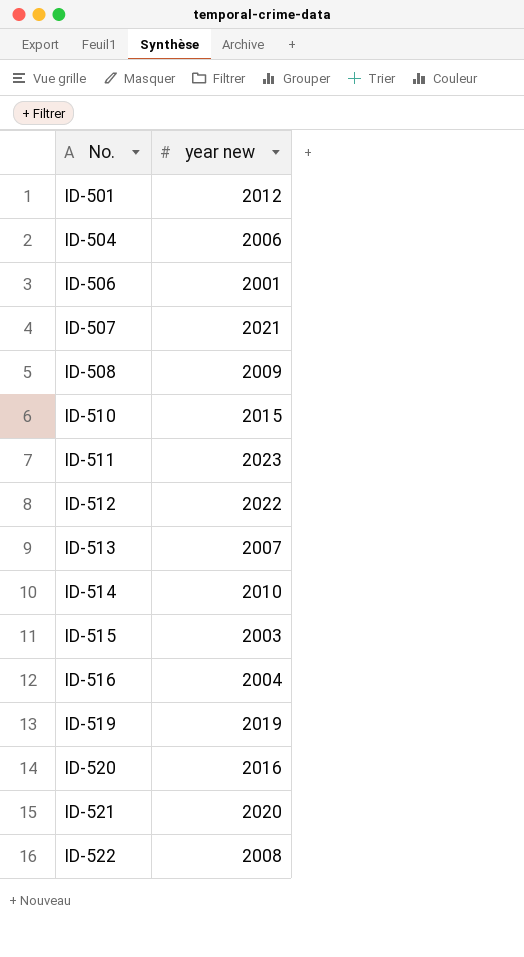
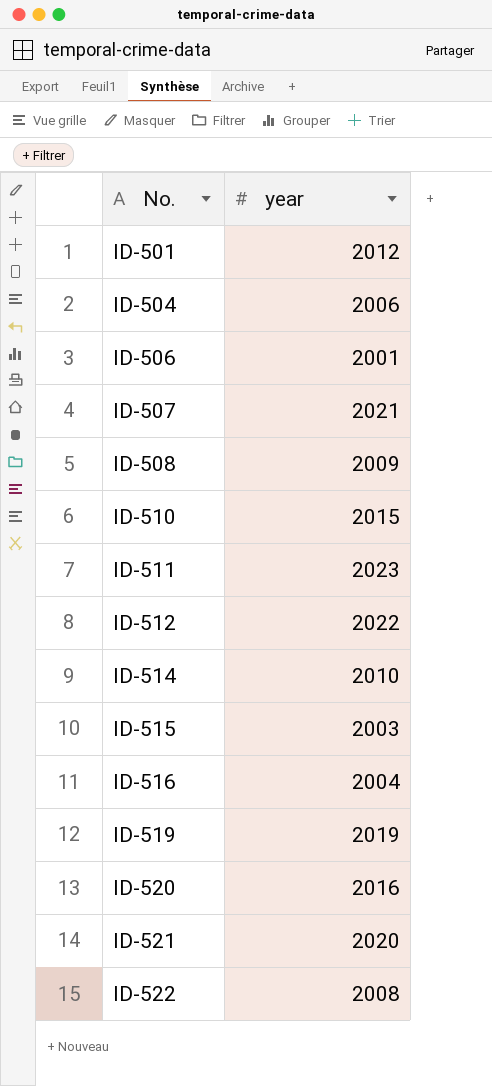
column name: year new -> year
row ID-513: 2007 -> none

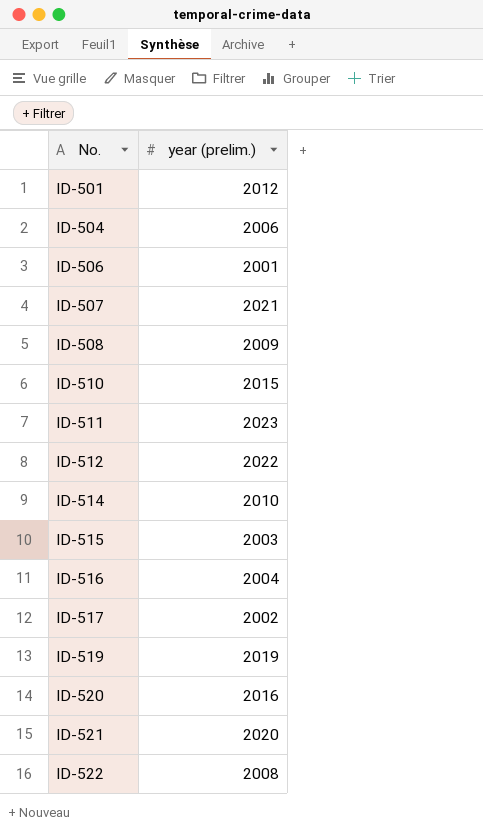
column name: year -> year (prelim.)
row ID-517: none -> 2002

